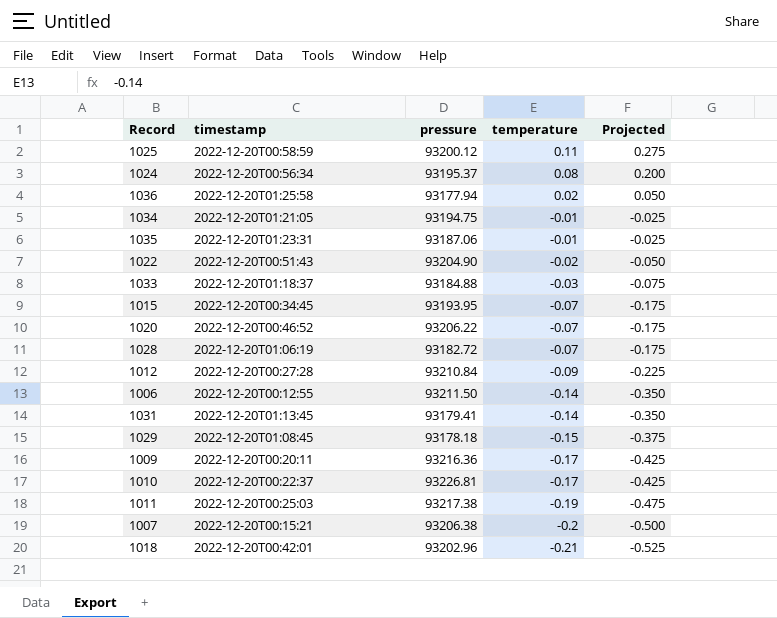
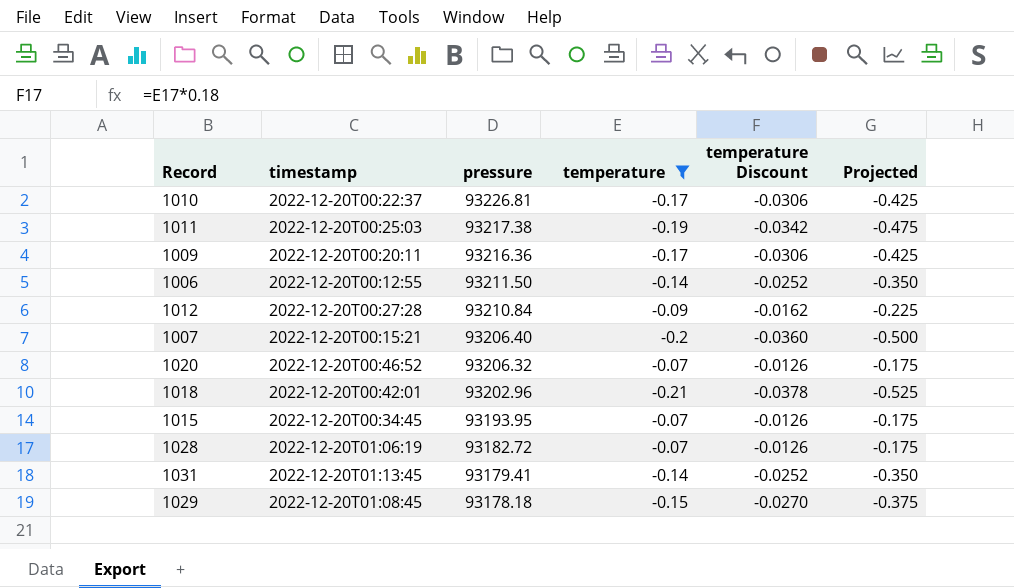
filter: none -> temperature <= -0.07
row order: temperature descending -> pressure descending
column temperature Discount | formula: none -> [temperature] * 0.18
1007 | pressure: 93206.38 -> 93206.40
1020 | pressure: 93206.22 -> 93206.32

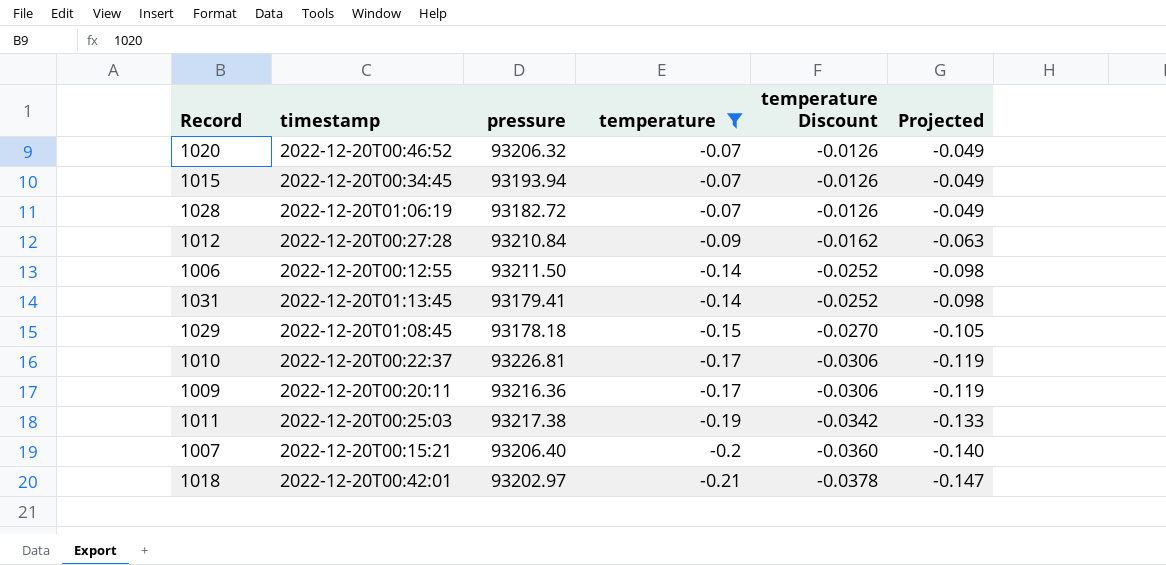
row order: pressure descending -> temperature descending
column Projected | formula: [temperature] * 2.5 -> [temperature] * 0.7
1015 | pressure: 93193.95 -> 93193.94
1018 | pressure: 93202.96 -> 93202.97

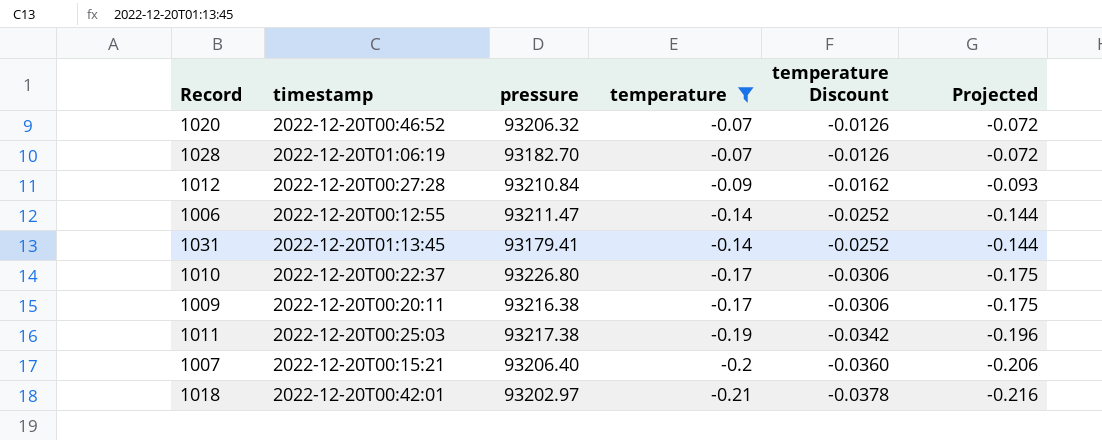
column Projected | formula: [temperature] * 0.7 -> [temperature] * 1.03
row 1015: 2022-12-20T00:34:45 | 93193.94 | -0.07 | -0.0126 | -0.049 -> none
row 1029: 2022-12-20T01:08:45 | 93178.18 | -0.15 | -0.0270 | -0.105 -> none
1028 | pressure: 93182.72 -> 93182.70
1006 | pressure: 93211.50 -> 93211.47
1010 | pressure: 93226.81 -> 93226.80
1009 | pressure: 93216.36 -> 93216.38

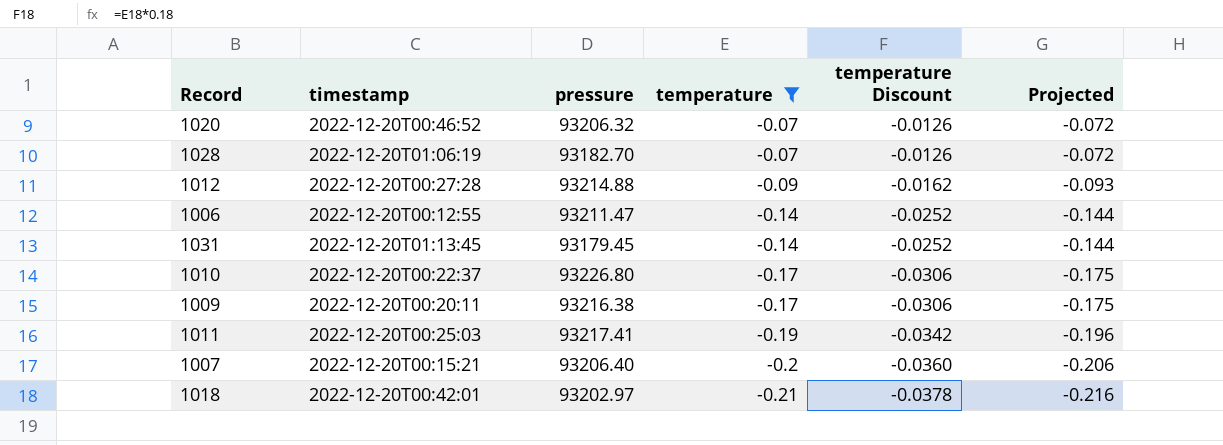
1012 | pressure: 93210.84 -> 93214.88
1031 | pressure: 93179.41 -> 93179.45
1011 | pressure: 93217.38 -> 93217.41

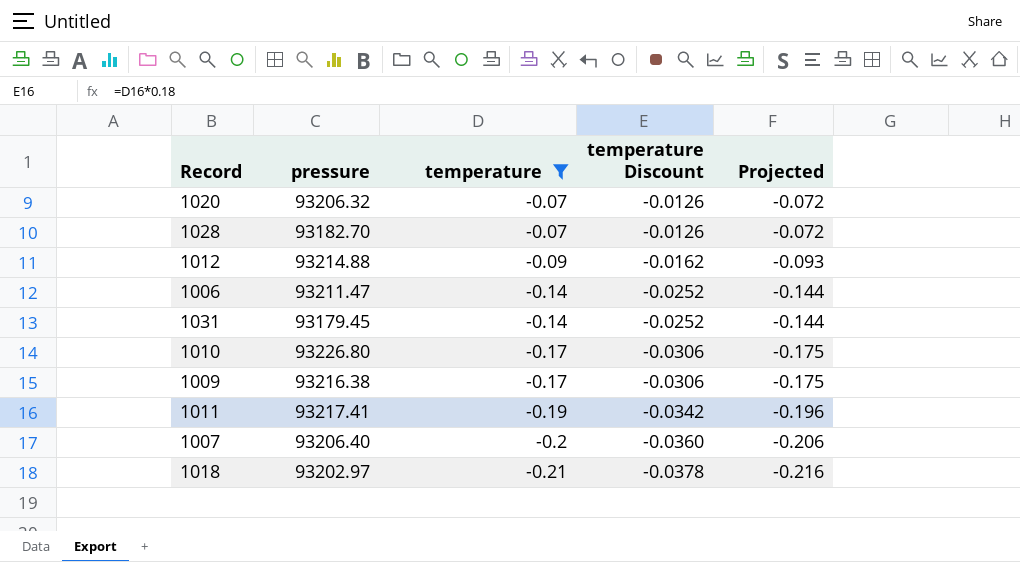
column timestamp | position: 2 -> none

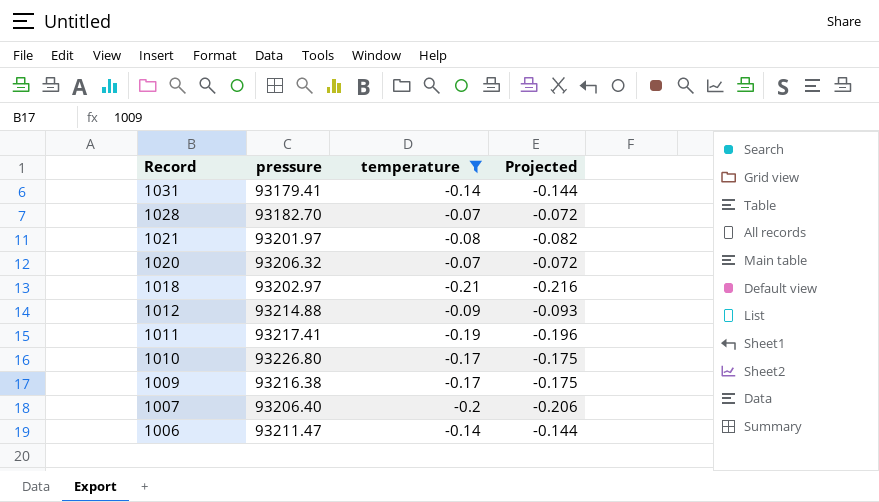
row order: temperature descending -> Record descending
column temperature Discount | formula: [temperature] * 0.18 -> none
1031 | pressure: 93179.45 -> 93179.41
row 1021: none -> 93201.97 | -0.08 | -0.082

